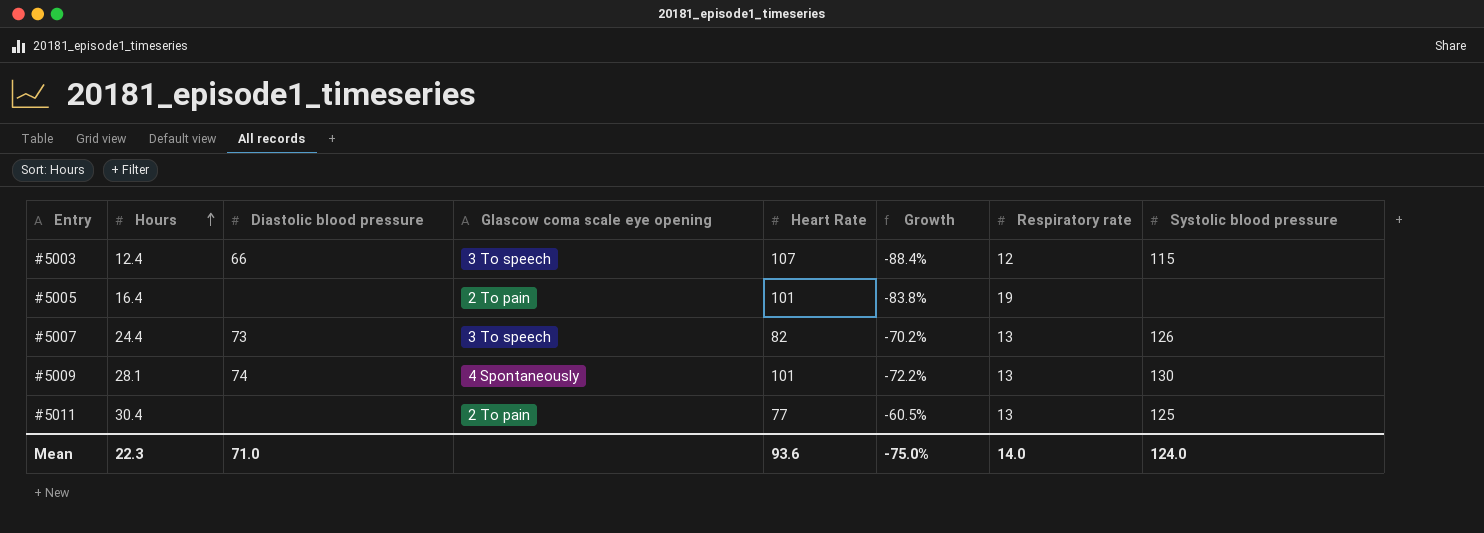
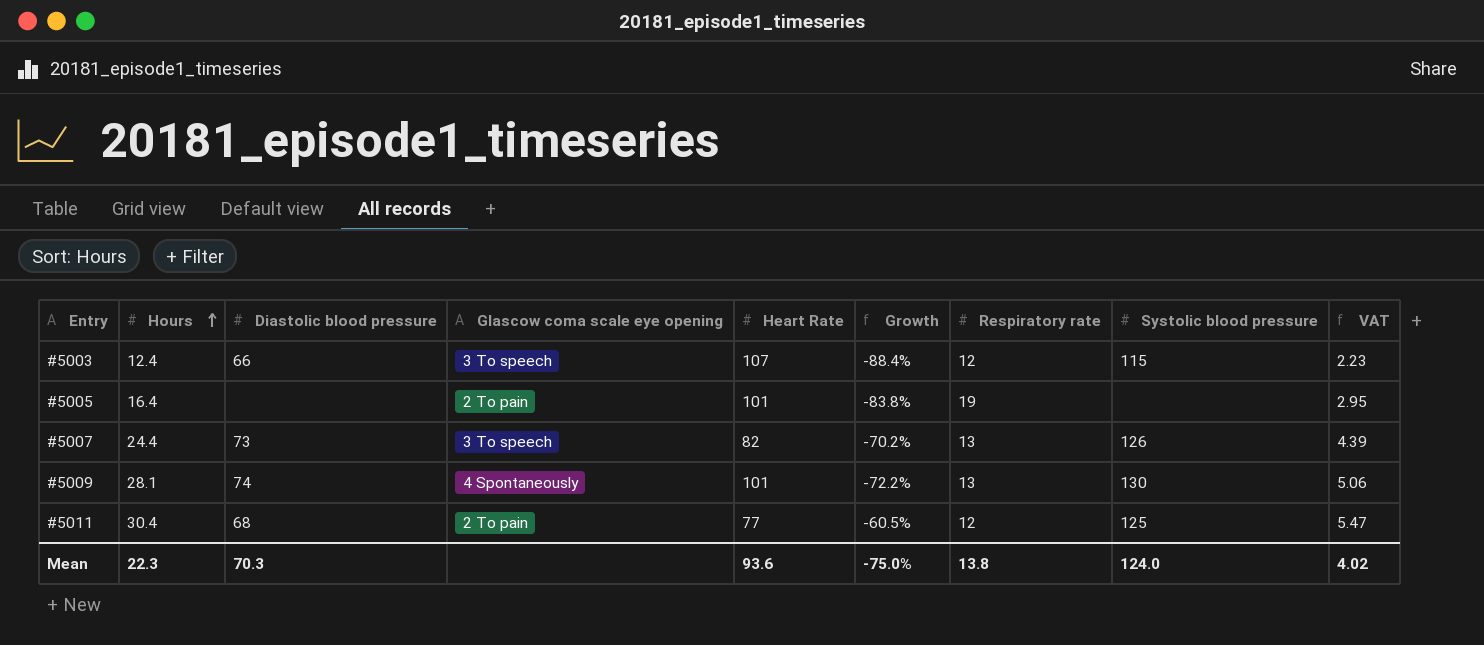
column VAT | formula: none -> [Hours] * 0.18
#5011 | Diastolic blood pressure: none -> 68
#5011 | Respiratory rate: 13 -> 12
Mean | Diastolic blood pressure: 71.0 -> 70.3
Mean | Respiratory rate: 14.0 -> 13.8

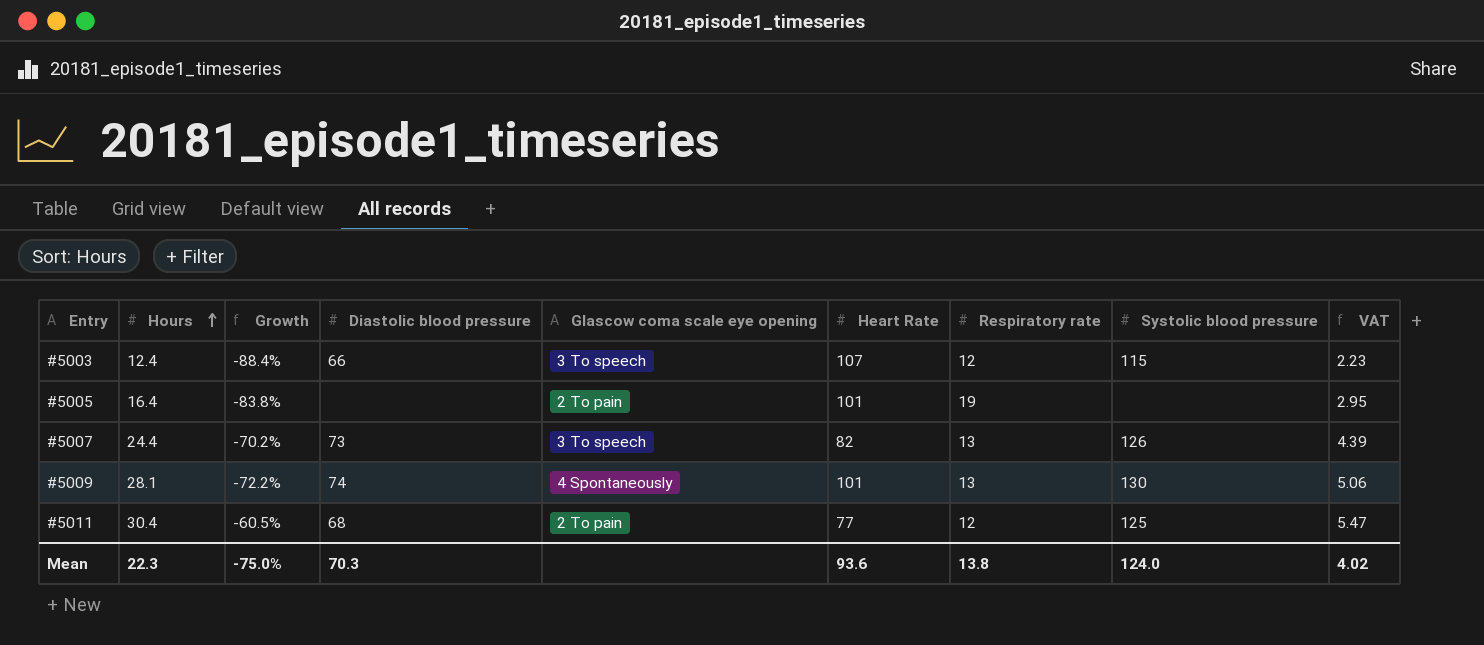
column Growth | position: 6 -> 3

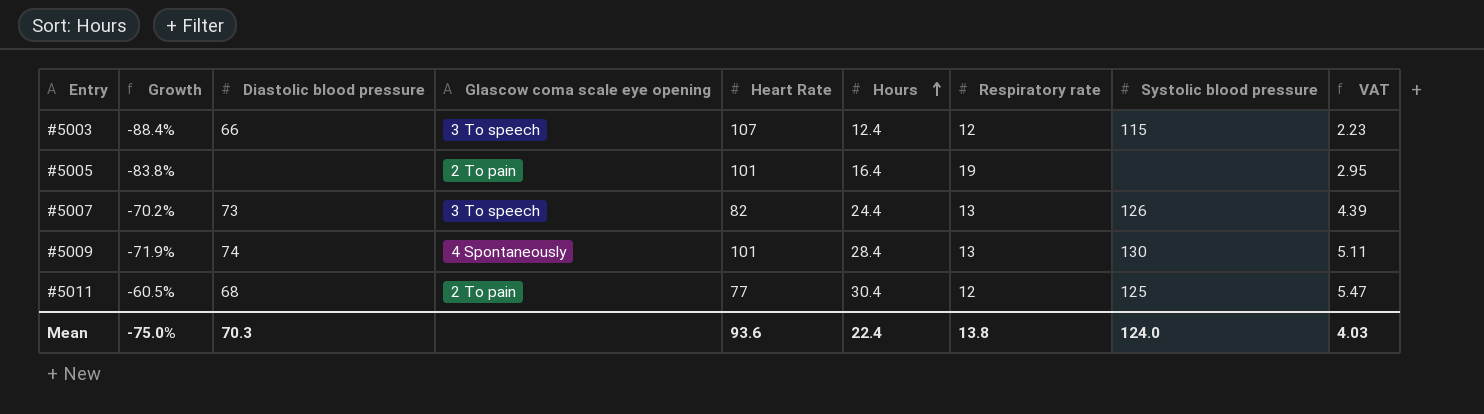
column Hours | position: 2 -> 6
#5009 | Growth: -72.2% -> -71.9%
#5009 | Hours: 28.1 -> 28.4
#5009 | VAT: 5.06 -> 5.11
Mean | Hours: 22.3 -> 22.4
Mean | VAT: 4.02 -> 4.03

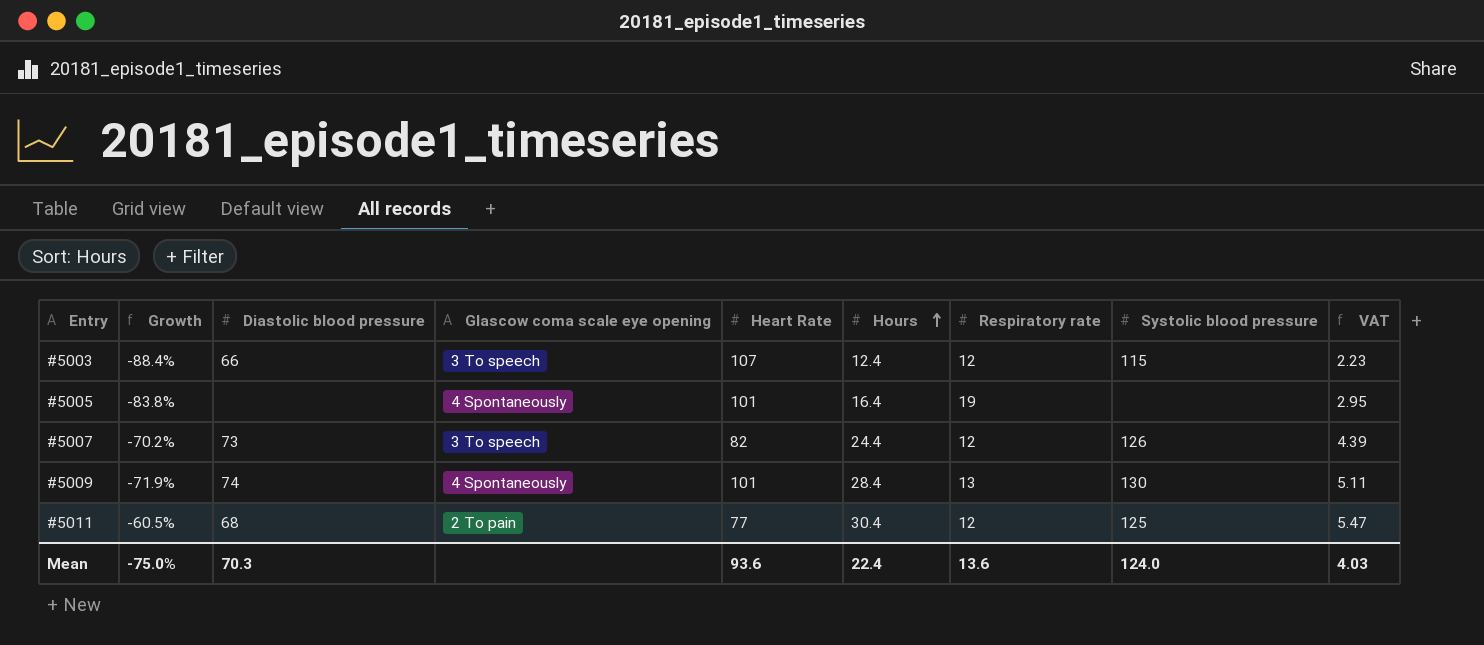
#5005 | Glascow coma scale eye opening: 2 To pain -> 4 Spontaneously
#5007 | Respiratory rate: 13 -> 12
Mean | Respiratory rate: 13.8 -> 13.6

